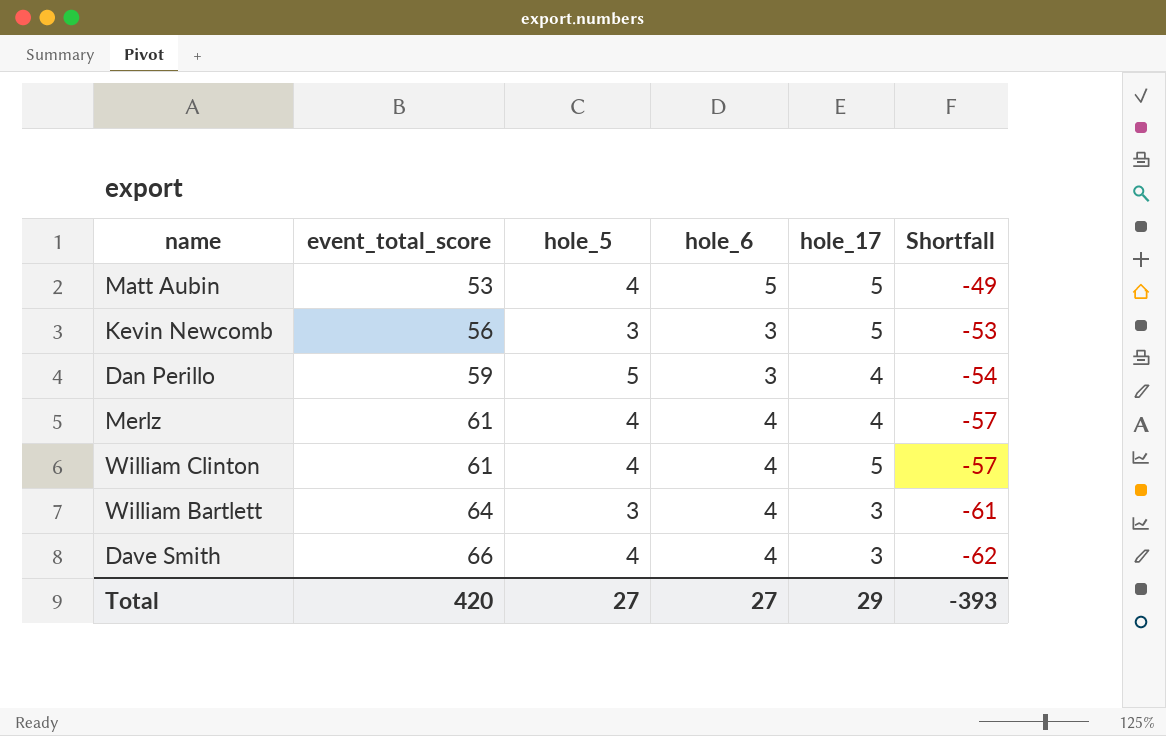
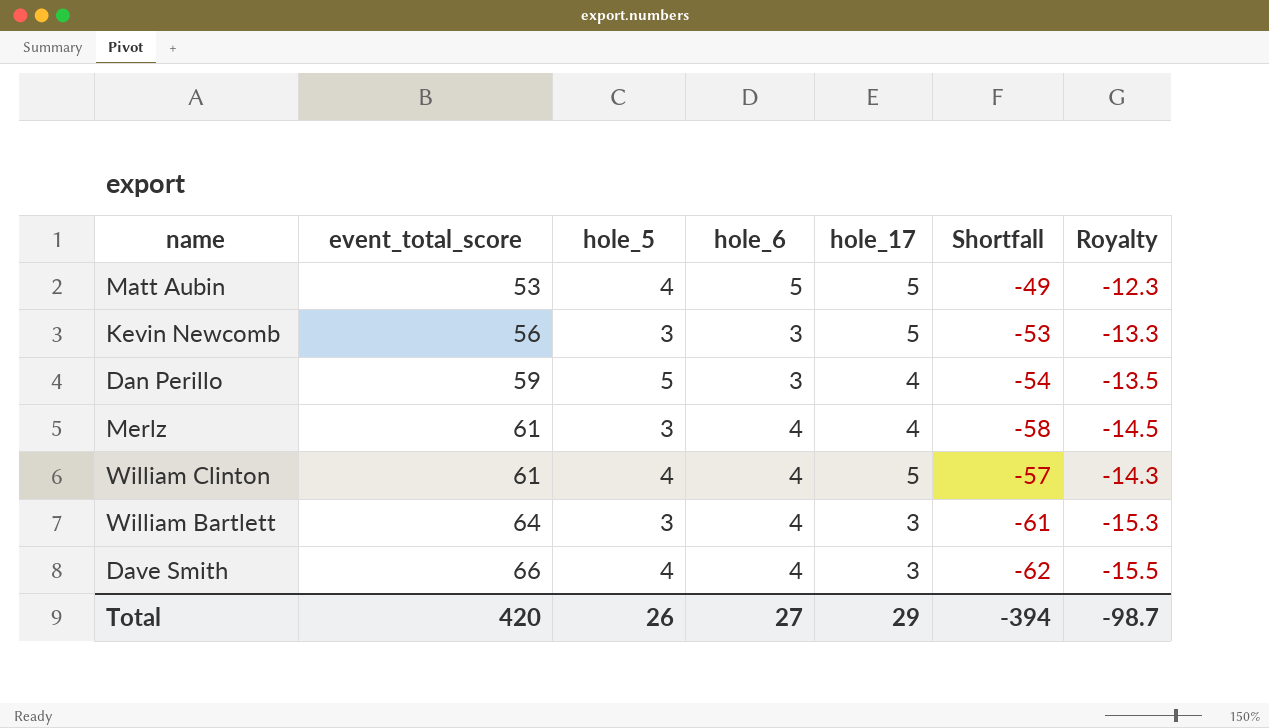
column Royalty | formula: none -> [Shortfall] * 0.25
Merlz | hole_5: 4 -> 3
Merlz | Shortfall: -57 -> -58
Total | hole_5: 27 -> 26
Total | Shortfall: -393 -> -394

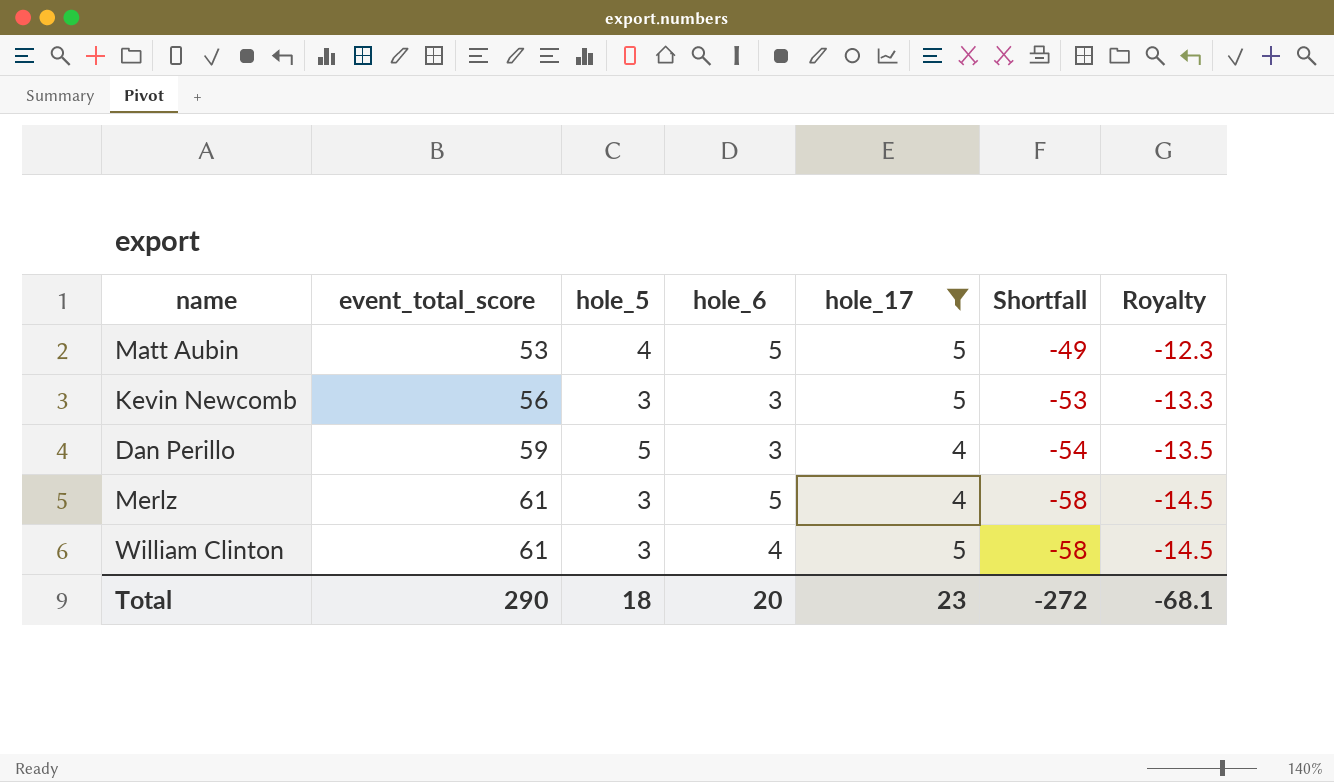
filter: none -> hole_17 != 3
Merlz | hole_6: 4 -> 5
William Clinton | hole_5: 4 -> 3
William Clinton | Shortfall: -57 -> -58
William Clinton | Royalty: -14.3 -> -14.5
Total | event_total_score: 420 -> 290
Total | hole_5: 26 -> 18
Total | hole_6: 27 -> 20
Total | hole_17: 29 -> 23
Total | Shortfall: -394 -> -272
Total | Royalty: -98.7 -> -68.1

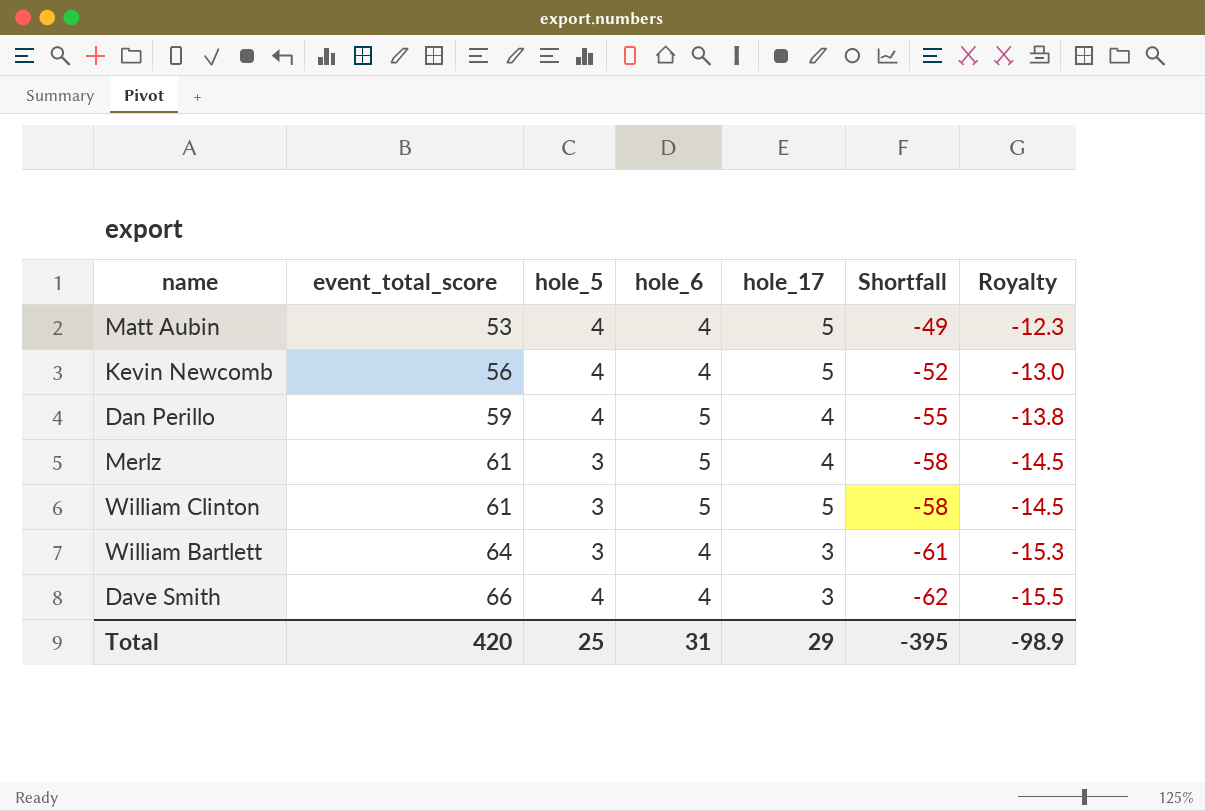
filter: hole_17 != 3 -> none
Matt Aubin | hole_6: 5 -> 4
Kevin Newcomb | hole_5: 3 -> 4
Kevin Newcomb | hole_6: 3 -> 4
Kevin Newcomb | Shortfall: -53 -> -52
Kevin Newcomb | Royalty: -13.3 -> -13.0
Dan Perillo | hole_5: 5 -> 4
Dan Perillo | hole_6: 3 -> 5
Dan Perillo | Shortfall: -54 -> -55
Dan Perillo | Royalty: -13.5 -> -13.8
William Clinton | hole_6: 4 -> 5
Total | event_total_score: 290 -> 420
Total | hole_5: 18 -> 25
Total | hole_6: 20 -> 31
Total | hole_17: 23 -> 29
Total | Shortfall: -272 -> -395
Total | Royalty: -68.1 -> -98.9

